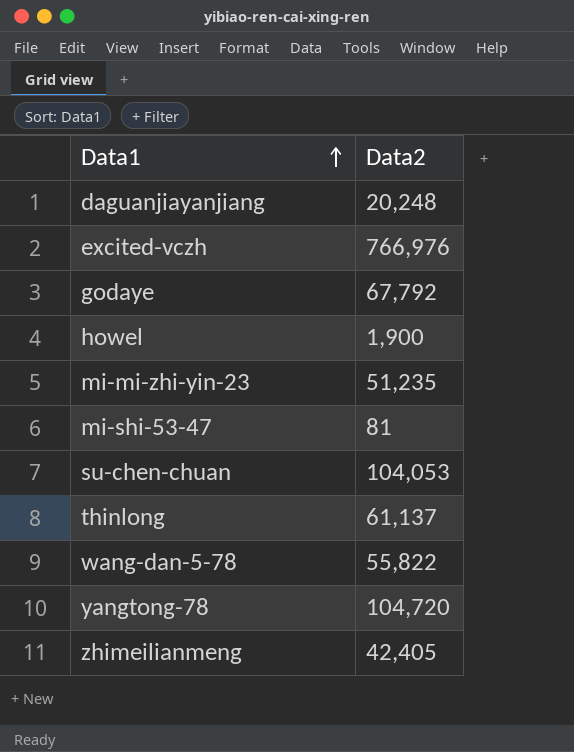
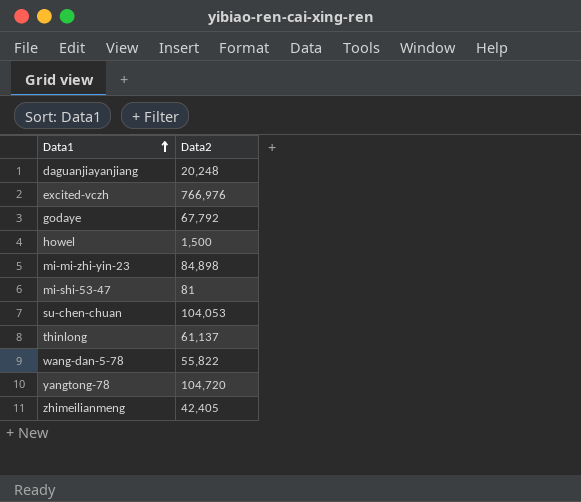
howel | Data2: 1,900 -> 1,500
mi-mi-zhi-yin-23 | Data2: 51,235 -> 84,898

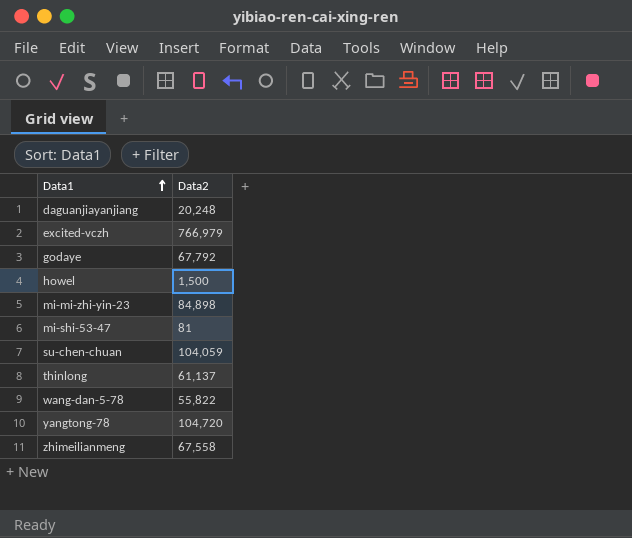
excited-vczh | Data2: 766,976 -> 766,979
su-chen-chuan | Data2: 104,053 -> 104,059
zhimeilianmeng | Data2: 42,405 -> 67,558

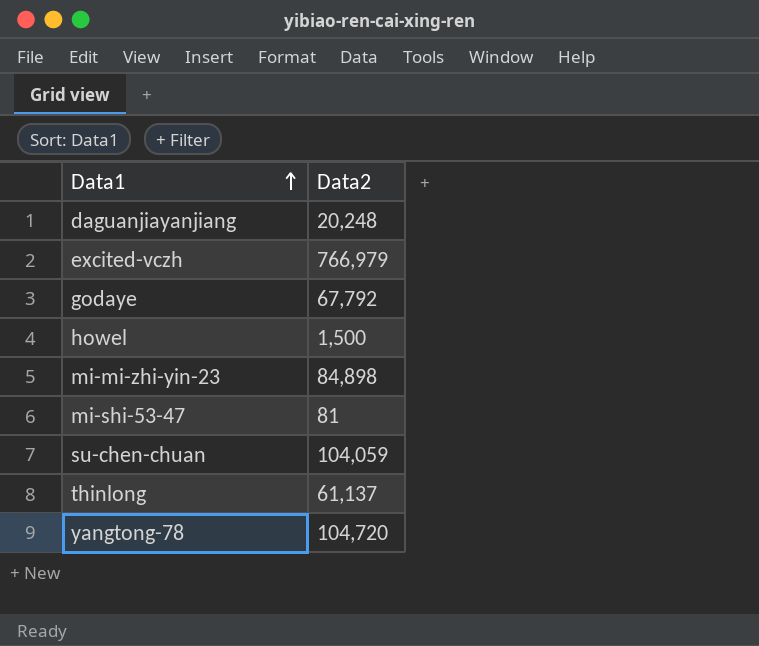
row wang-dan-5-78: 55,822 -> none
row zhimeilianmeng: 67,558 -> none

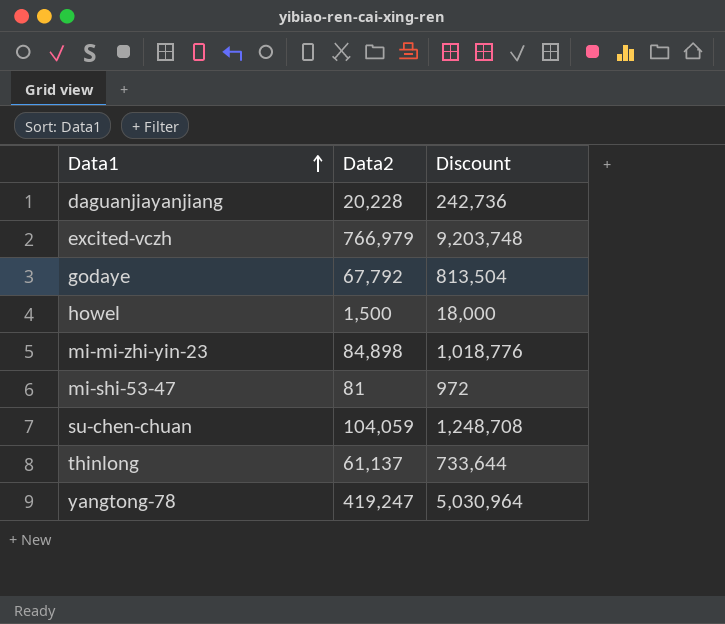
column Discount | formula: none -> [Data2] * 12
daguanjiayanjiang | Data2: 20,248 -> 20,228
yangtong-78 | Data2: 104,720 -> 419,247

